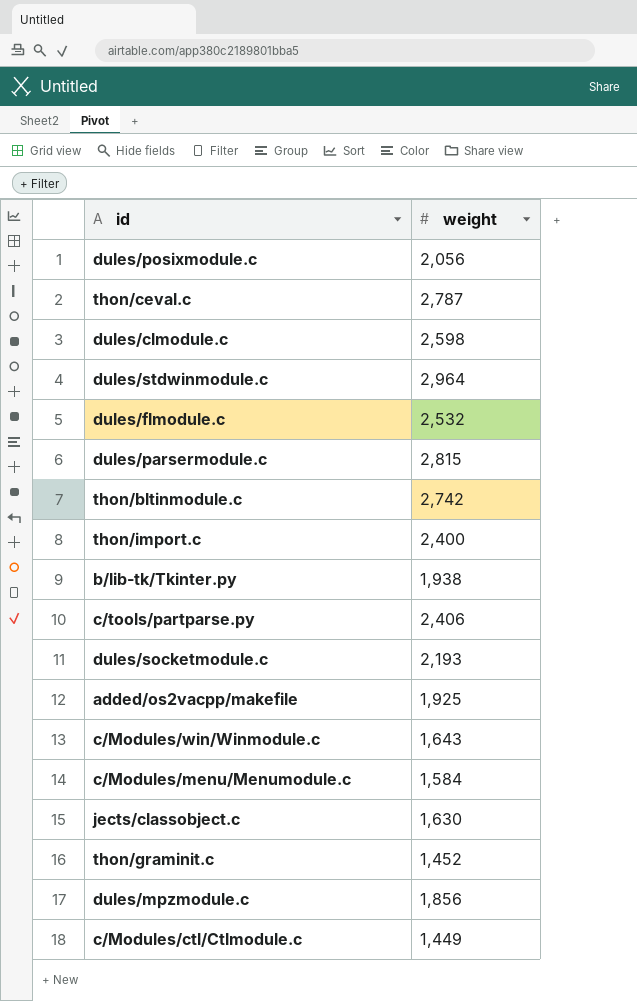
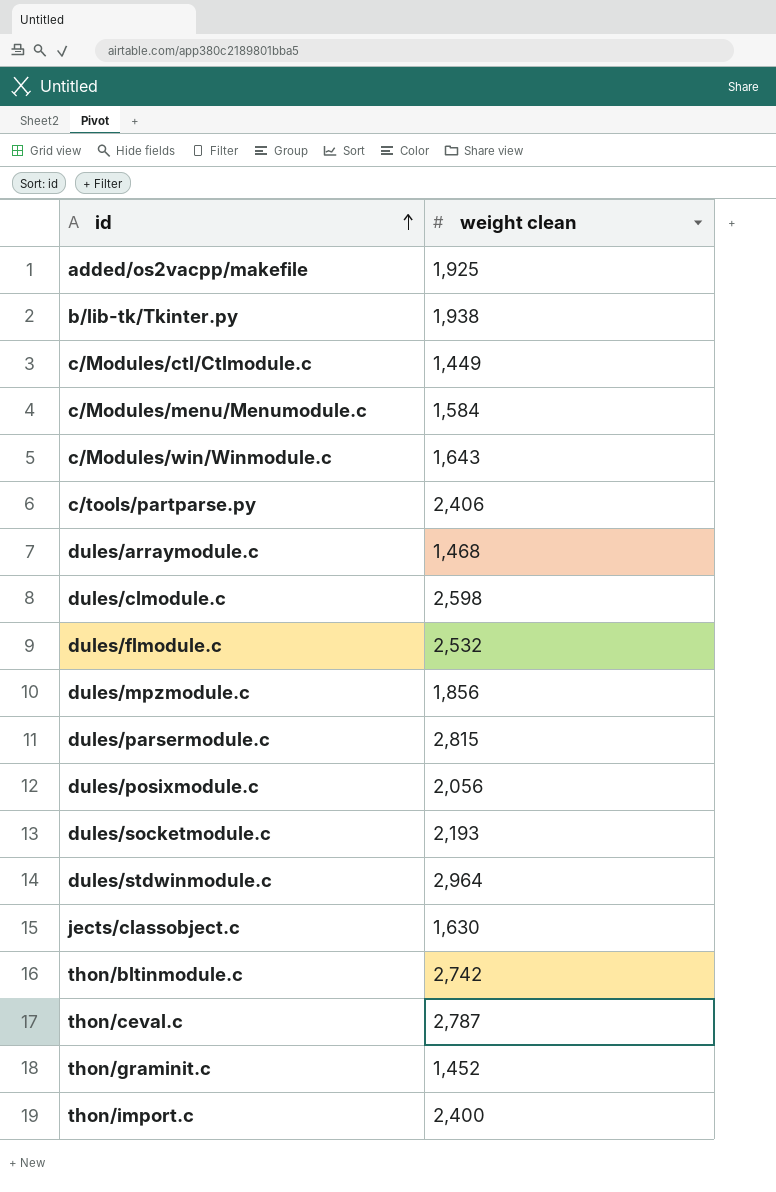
row order: none -> id ascending
column name: weight -> weight clean
row dules/arraymodule.c: none -> 1,468

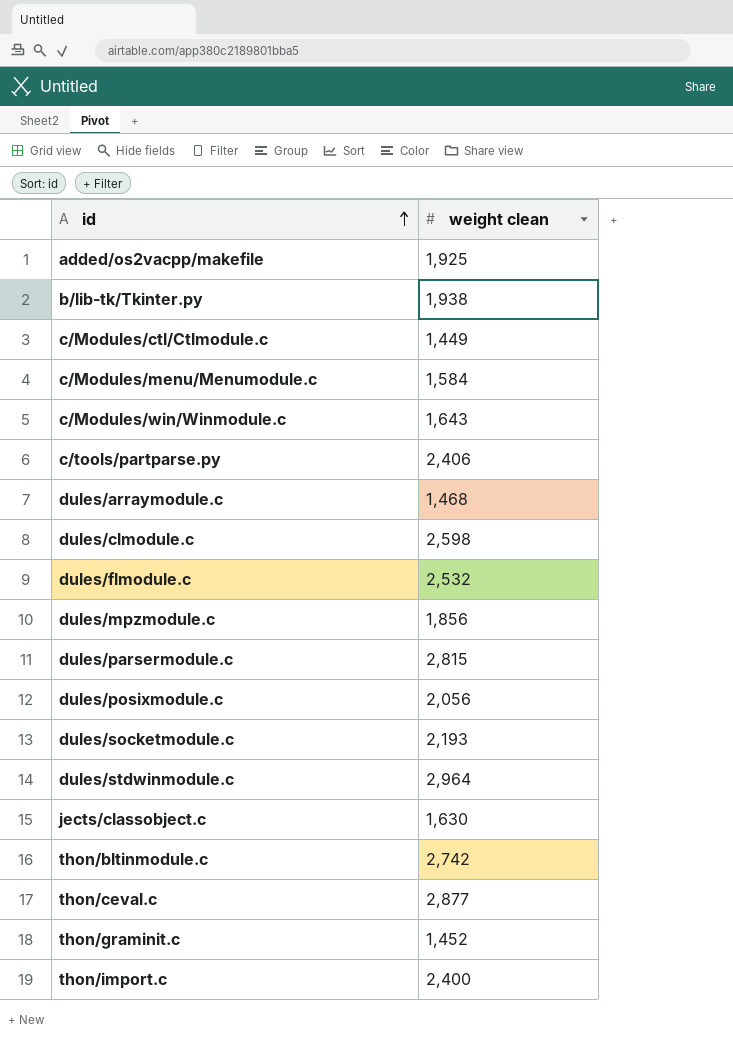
thon/ceval.c | weight clean: 2,787 -> 2,877

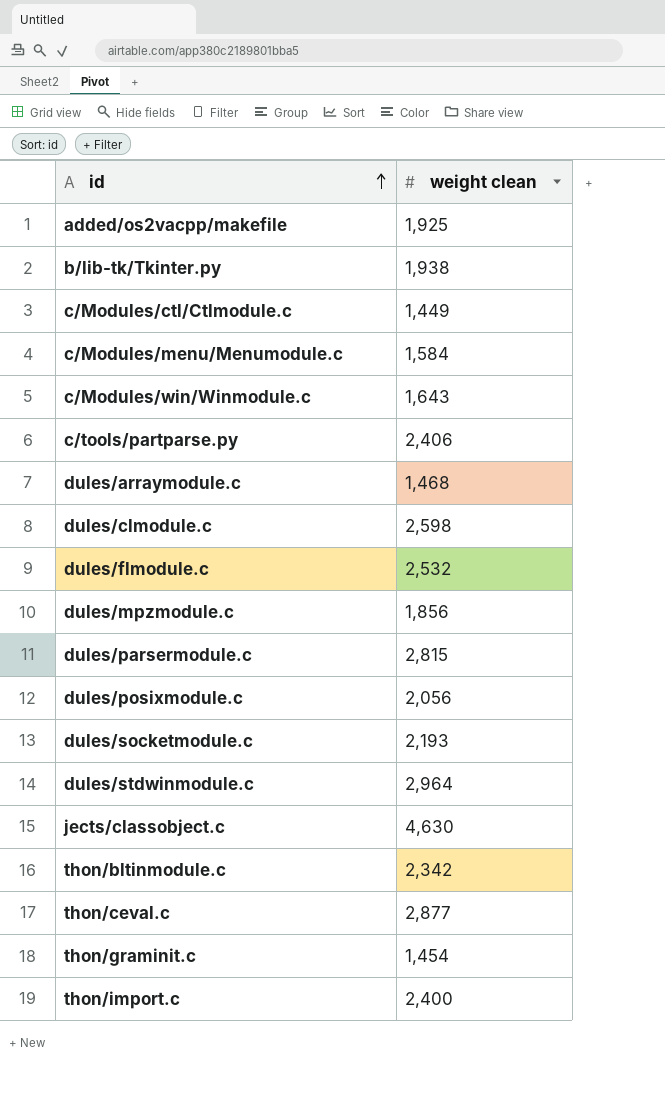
jects/classobject.c | weight clean: 1,630 -> 4,630
thon/bltinmodule.c | weight clean: 2,742 -> 2,342
thon/graminit.c | weight clean: 1,452 -> 1,454

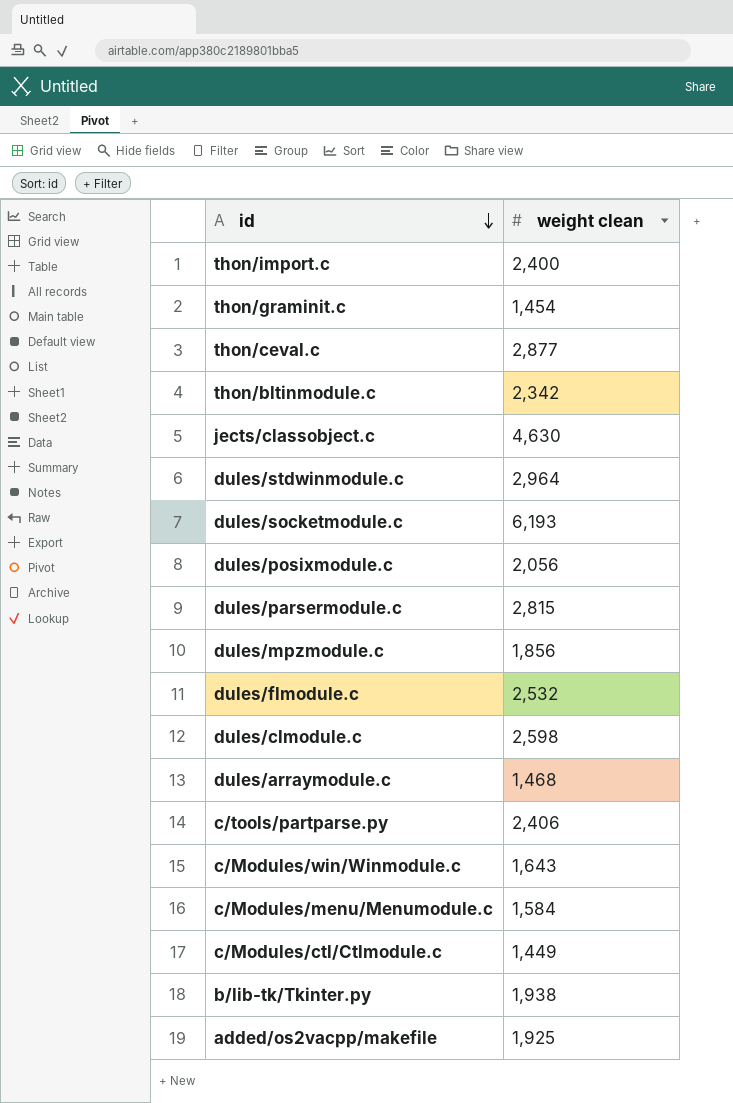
row order: id ascending -> id descending
dules/socketmodule.c | weight clean: 2,193 -> 6,193

